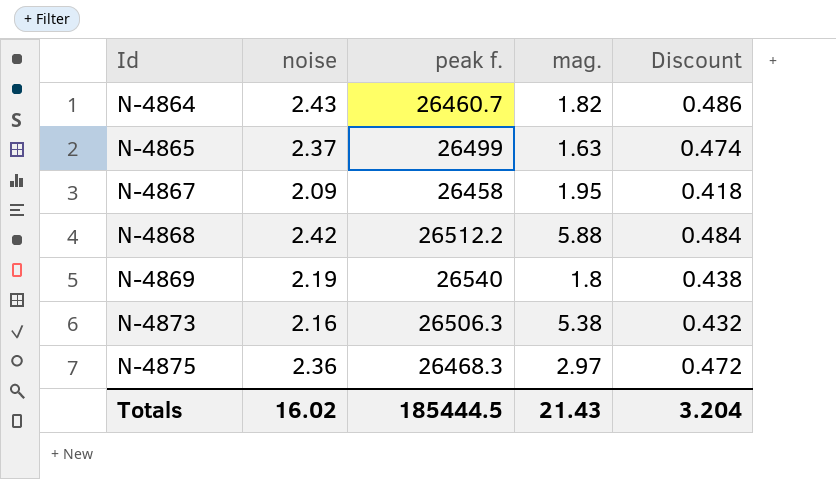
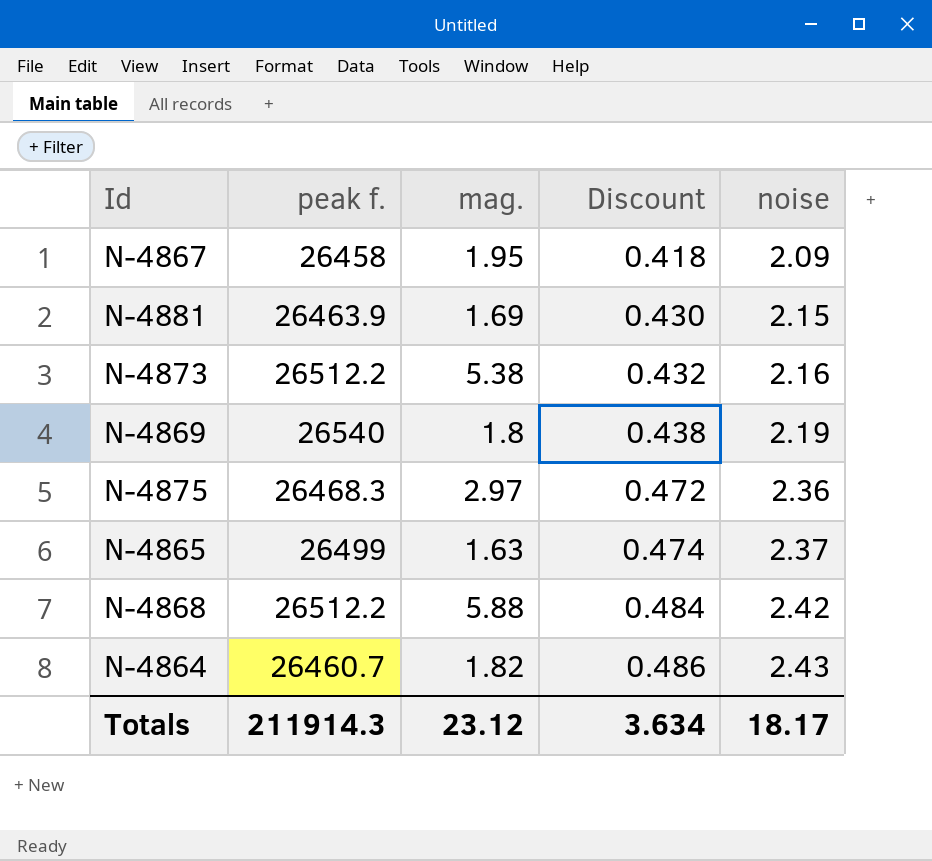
row order: Id ascending -> Discount ascending
column noise | position: 2 -> 5
row N-4881: none -> 26463.9 | 1.69 | 0.430 | 2.15
N-4873 | peak f.: 26506.3 -> 26512.2
Totals | peak f.: 185444.5 -> 211914.3
Totals | mag.: 21.43 -> 23.12
Totals | Discount: 3.204 -> 3.634
Totals | noise: 16.02 -> 18.17

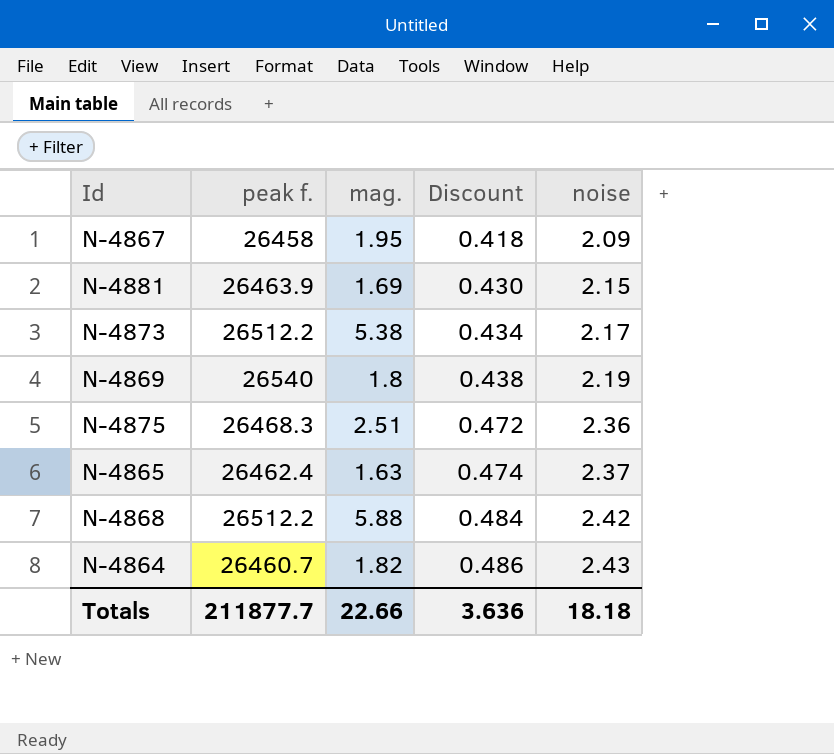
N-4873 | Discount: 0.432 -> 0.434
N-4873 | noise: 2.16 -> 2.17
N-4875 | mag.: 2.97 -> 2.51
N-4865 | peak f.: 26499 -> 26462.4
Totals | peak f.: 211914.3 -> 211877.7
Totals | mag.: 23.12 -> 22.66
Totals | Discount: 3.634 -> 3.636
Totals | noise: 18.17 -> 18.18

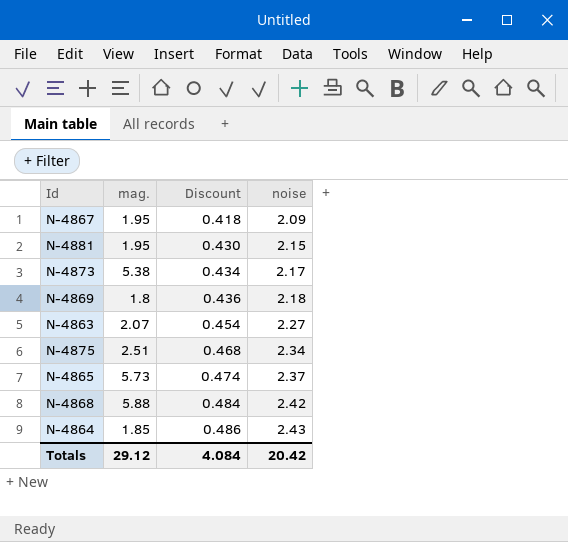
column peak f. | position: 2 -> none
N-4881 | mag.: 1.69 -> 1.95
N-4869 | Discount: 0.438 -> 0.436
N-4869 | noise: 2.19 -> 2.18
row N-4863: none -> 2.07 | 0.454 | 2.27
N-4875 | Discount: 0.472 -> 0.468
N-4875 | noise: 2.36 -> 2.34
N-4865 | mag.: 1.63 -> 5.73
N-4864 | mag.: 1.82 -> 1.85
Totals | mag.: 22.66 -> 29.12
Totals | Discount: 3.636 -> 4.084
Totals | noise: 18.18 -> 20.42

